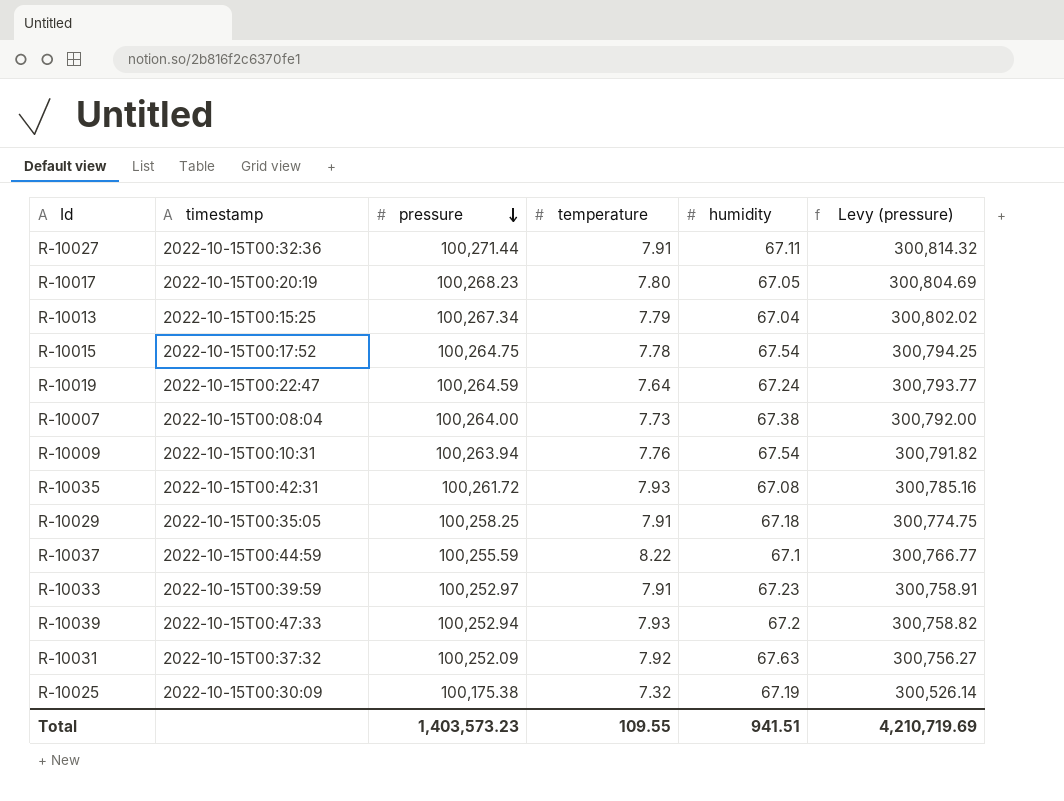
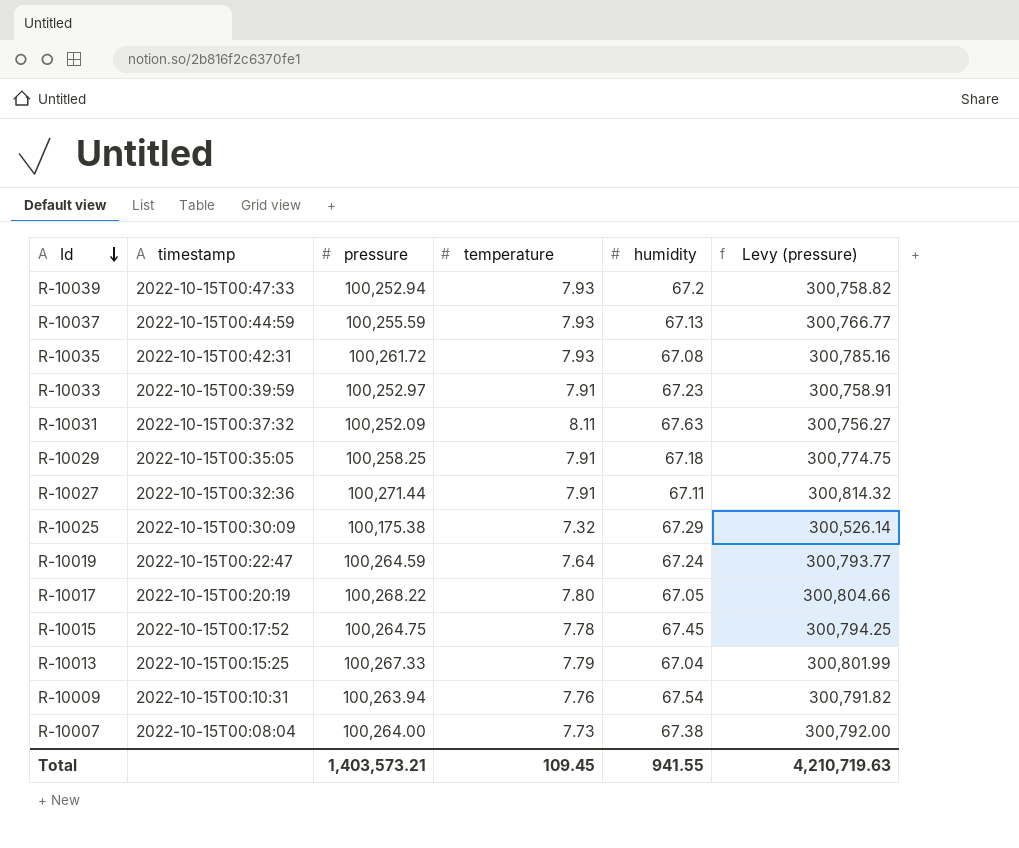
row order: pressure descending -> Id descending
R-10037 | temperature: 8.22 -> 7.93
R-10037 | humidity: 67.1 -> 67.13
R-10031 | temperature: 7.92 -> 8.11
R-10025 | humidity: 67.19 -> 67.29
R-10017 | pressure: 100,268.23 -> 100,268.22
R-10017 | Levy (pressure): 300,804.69 -> 300,804.66
R-10015 | humidity: 67.54 -> 67.45
R-10013 | pressure: 100,267.34 -> 100,267.33
R-10013 | Levy (pressure): 300,802.02 -> 300,801.99
Total | pressure: 1,403,573.23 -> 1,403,573.21
Total | temperature: 109.55 -> 109.45
Total | humidity: 941.51 -> 941.55
Total | Levy (pressure): 4,210,719.69 -> 4,210,719.63

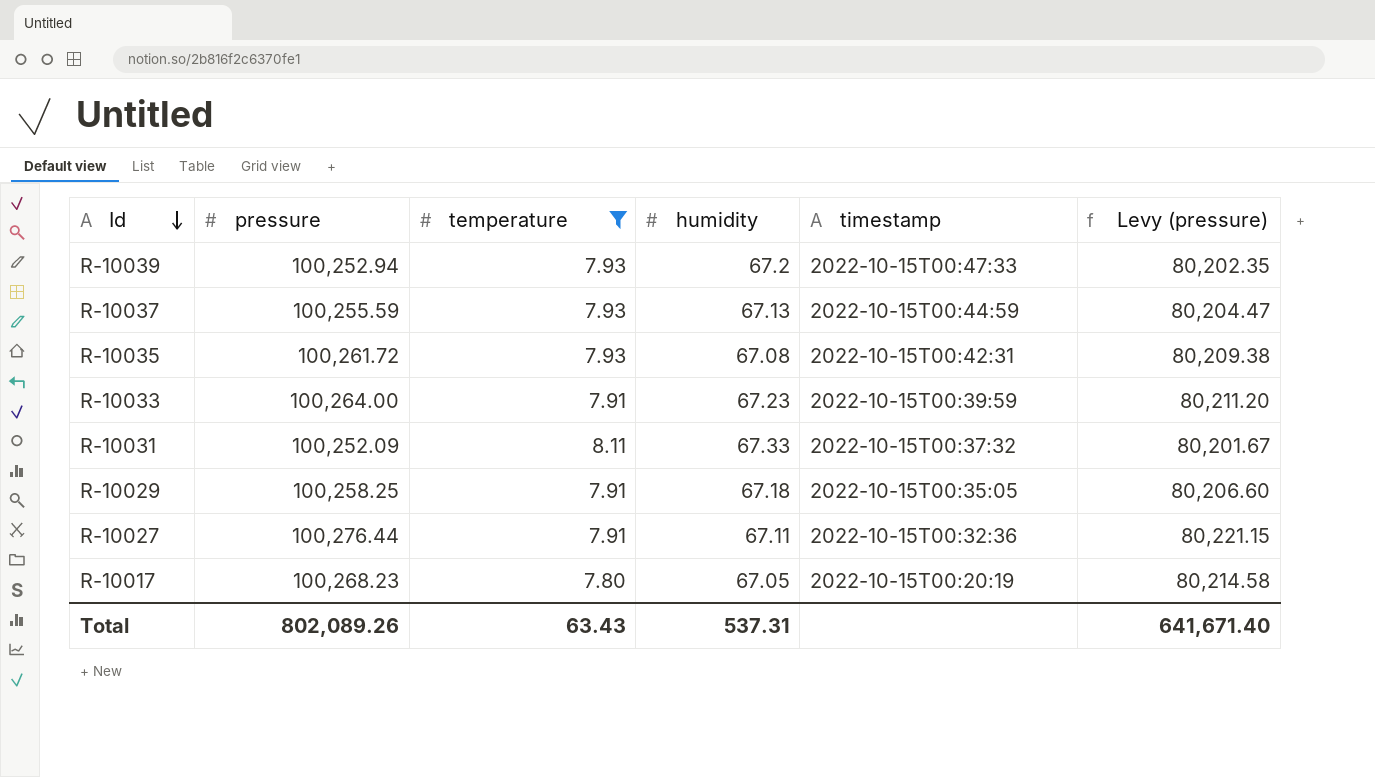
filter: none -> temperature >= 7.80
column timestamp | position: 2 -> 5
column Levy (pressure) | formula: [pressure] * 3 -> [pressure] * 0.8
R-10033 | pressure: 100,252.97 -> 100,264.00
R-10031 | humidity: 67.63 -> 67.33
R-10027 | pressure: 100,271.44 -> 100,276.44
R-10017 | pressure: 100,268.22 -> 100,268.23
Total | pressure: 1,403,573.21 -> 802,089.26
Total | temperature: 109.45 -> 63.43
Total | humidity: 941.55 -> 537.31
Total | Levy (pressure): 4,210,719.63 -> 641,671.40

